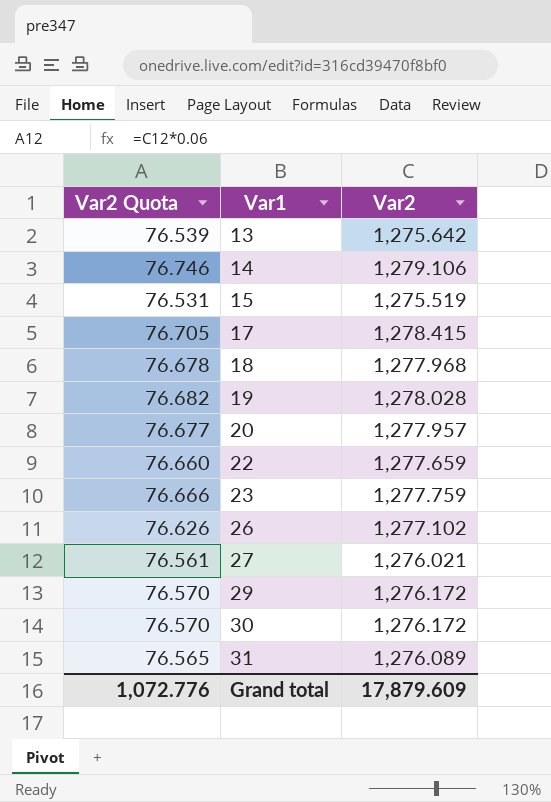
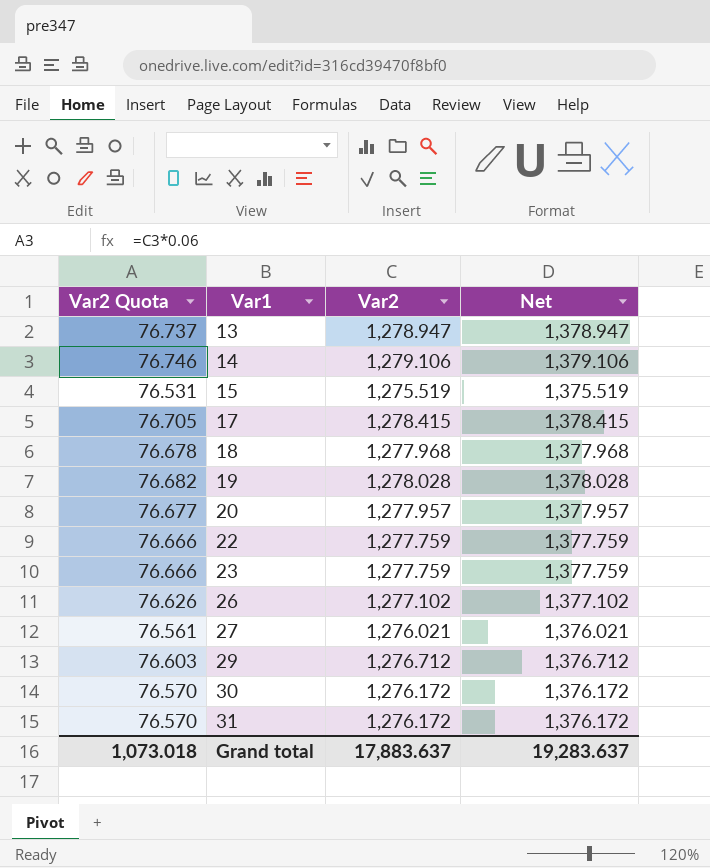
column Net | formula: none -> [Var2] + 100
13 | Var2 Quota: 76.539 -> 76.737
13 | Var2: 1,275.642 -> 1,278.947
22 | Var2 Quota: 76.660 -> 76.666
22 | Var2: 1,277.659 -> 1,277.759
29 | Var2 Quota: 76.570 -> 76.603
29 | Var2: 1,276.172 -> 1,276.712
31 | Var2 Quota: 76.565 -> 76.570
31 | Var2: 1,276.089 -> 1,276.172
Grand total | Var2 Quota: 1,072.776 -> 1,073.018
Grand total | Var2: 17,879.609 -> 17,883.637

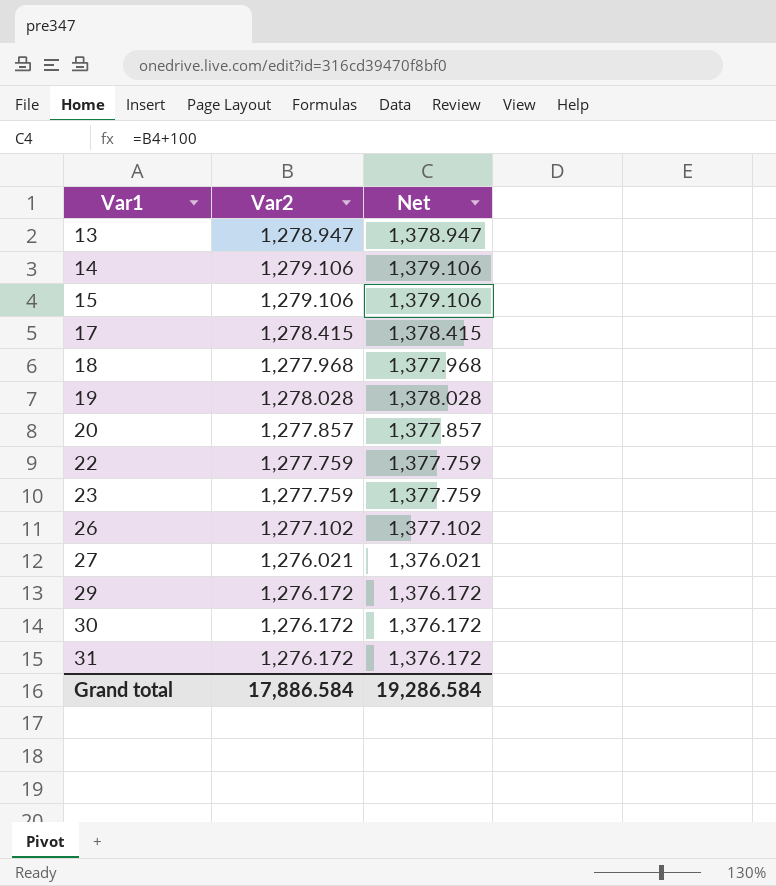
column Var2 Quota | formula: [Var2] * 0.06 -> none
15 | Var2: 1,275.519 -> 1,279.106
15 | Net: 1,375.519 -> 1,379.106
20 | Var2: 1,277.957 -> 1,277.857
20 | Net: 1,377.957 -> 1,377.857
29 | Var2: 1,276.712 -> 1,276.172
29 | Net: 1,376.712 -> 1,376.172
Grand total | Var2: 17,883.637 -> 17,886.584
Grand total | Net: 19,283.637 -> 19,286.584

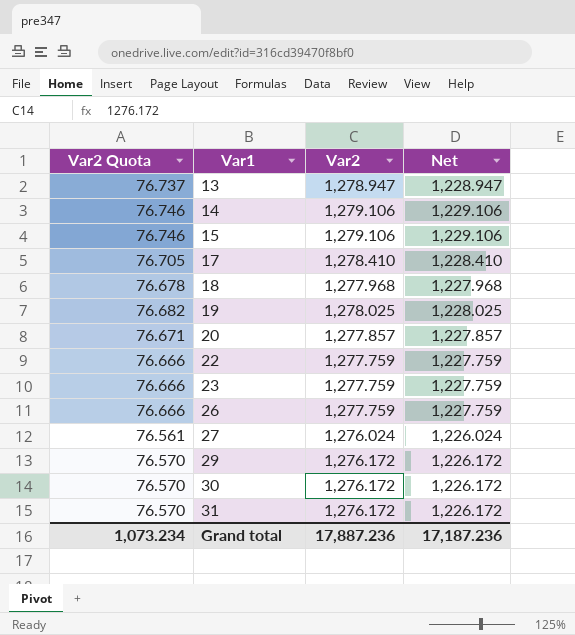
column Var2 Quota | formula: none -> [Var2] * 0.06
column Net | formula: [Var2] + 100 -> [Var2] - 50
17 | Var2: 1,278.415 -> 1,278.410
19 | Var2: 1,278.028 -> 1,278.025
26 | Var2: 1,277.102 -> 1,277.759
27 | Var2: 1,276.021 -> 1,276.024
Grand total | Var2: 17,886.584 -> 17,887.236
Grand total | Net: 19,286.584 -> 17,187.236

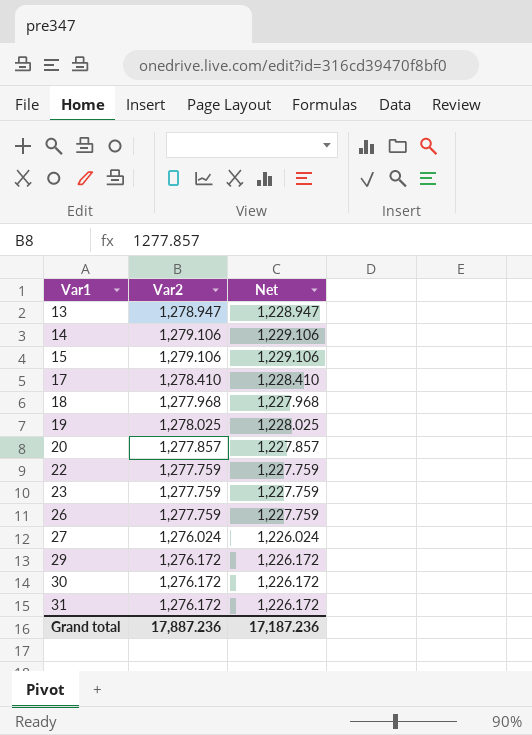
column Var2 Quota | formula: [Var2] * 0.06 -> none

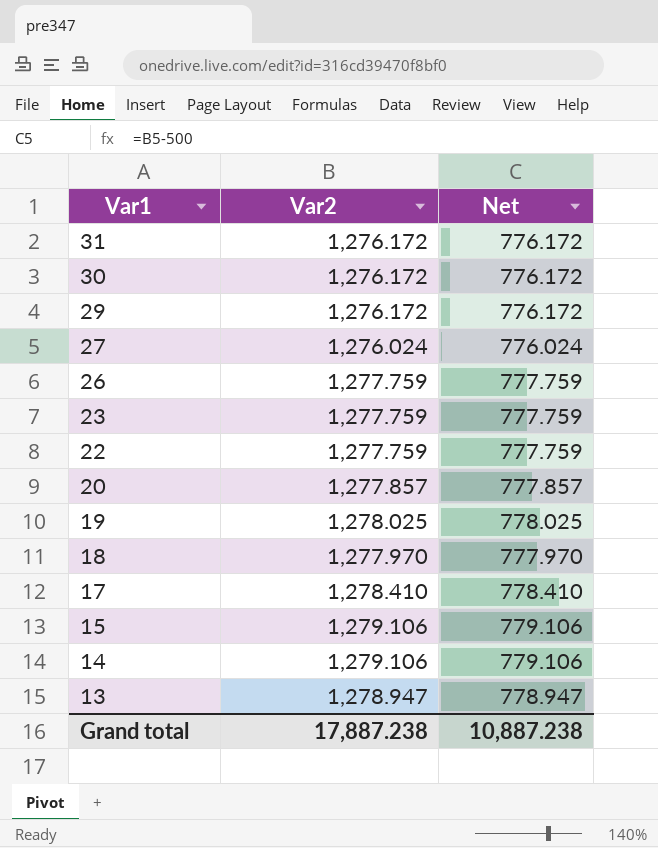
row order: Var1 ascending -> Var1 descending
column Net | formula: [Var2] - 50 -> [Var2] - 500
18 | Var2: 1,277.968 -> 1,277.970
Grand total | Var2: 17,887.236 -> 17,887.238
Grand total | Net: 17,187.236 -> 10,887.238

